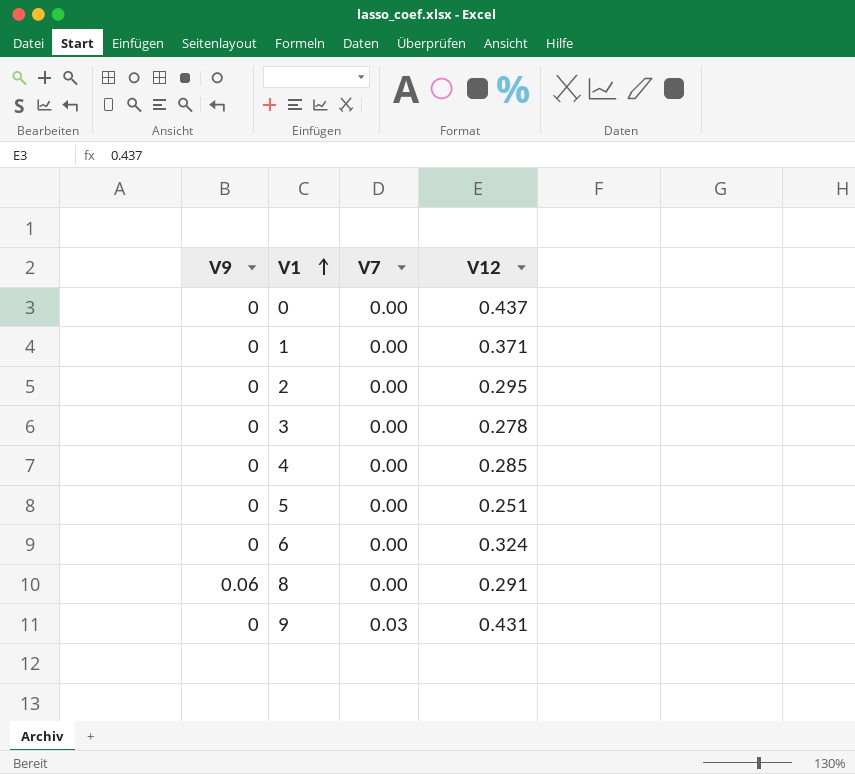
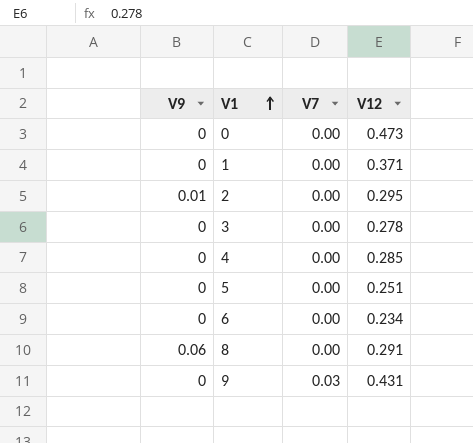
0 | V12: 0.437 -> 0.473
2 | V9: 0 -> 0.01
6 | V12: 0.324 -> 0.234

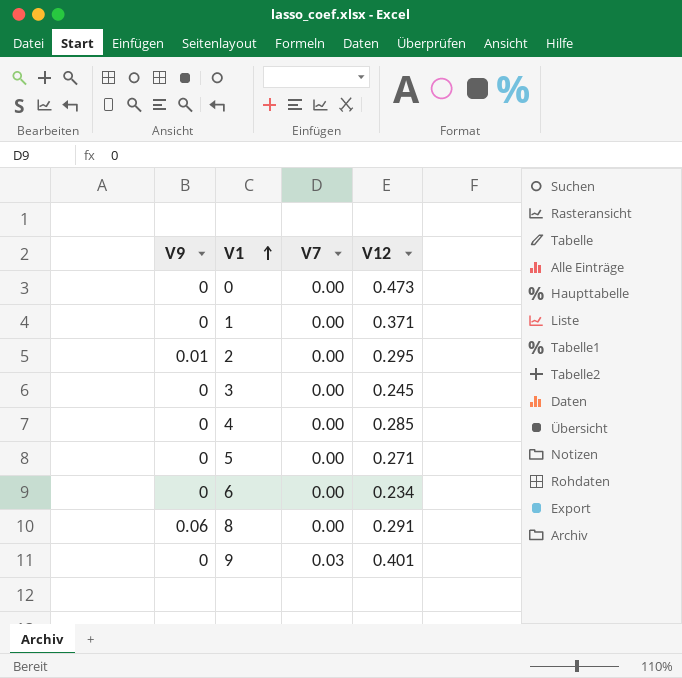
3 | V12: 0.278 -> 0.245
5 | V12: 0.251 -> 0.271
9 | V12: 0.431 -> 0.401

